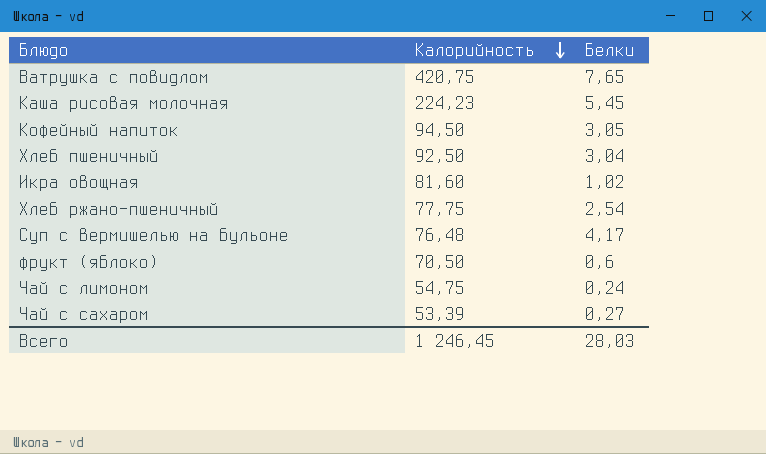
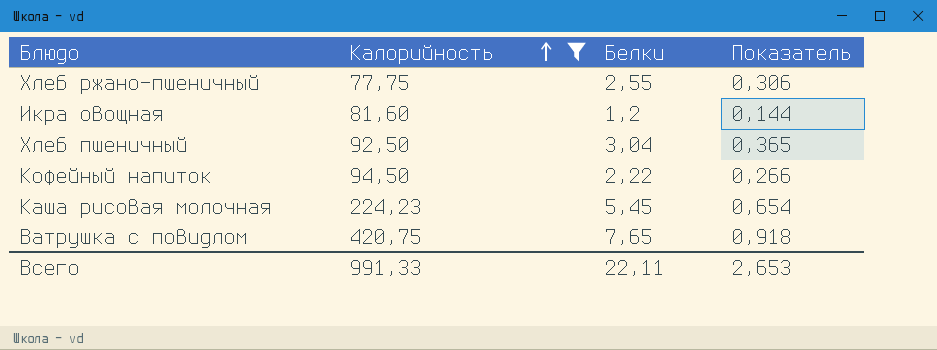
filter: none -> Калорийность >= 77,75
row order: Калорийность descending -> Калорийность ascending
column Показатель | formula: none -> [Белки] * 0,12
Хлеб ржано-пшеничный | Белки: 2,54 -> 2,55
Икра овощная | Белки: 1,02 -> 1,2
Кофейный напиток | Белки: 3,05 -> 2,22
Всего | Калорийность: 1 246,45 -> 991,33
Всего | Белки: 28,03 -> 22,11

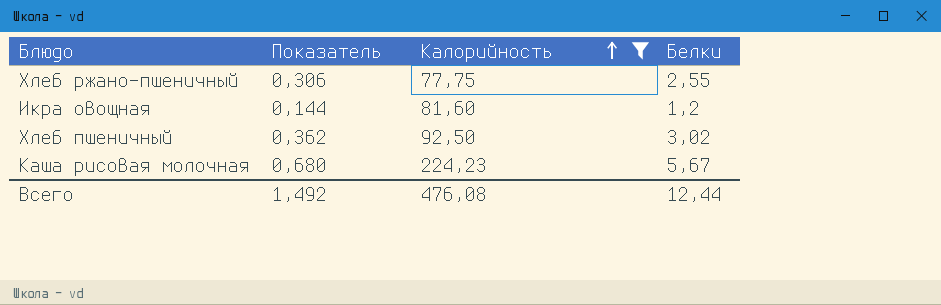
column Показатель | position: 4 -> 2
row Кофейный напиток: 94,50 | 2,22 | 0,266 -> none
row Ватрушка с повидлом: 420,75 | 7,65 | 0,918 -> none
Хлеб пшеничный | Показатель: 0,365 -> 0,362
Хлеб пшеничный | Белки: 3,04 -> 3,02
Каша рисовая молочная | Показатель: 0,654 -> 0,680
Каша рисовая молочная | Белки: 5,45 -> 5,67
Всего | Показатель: 2,653 -> 1,492
Всего | Калорийность: 991,33 -> 476,08
Всего | Белки: 22,11 -> 12,44

